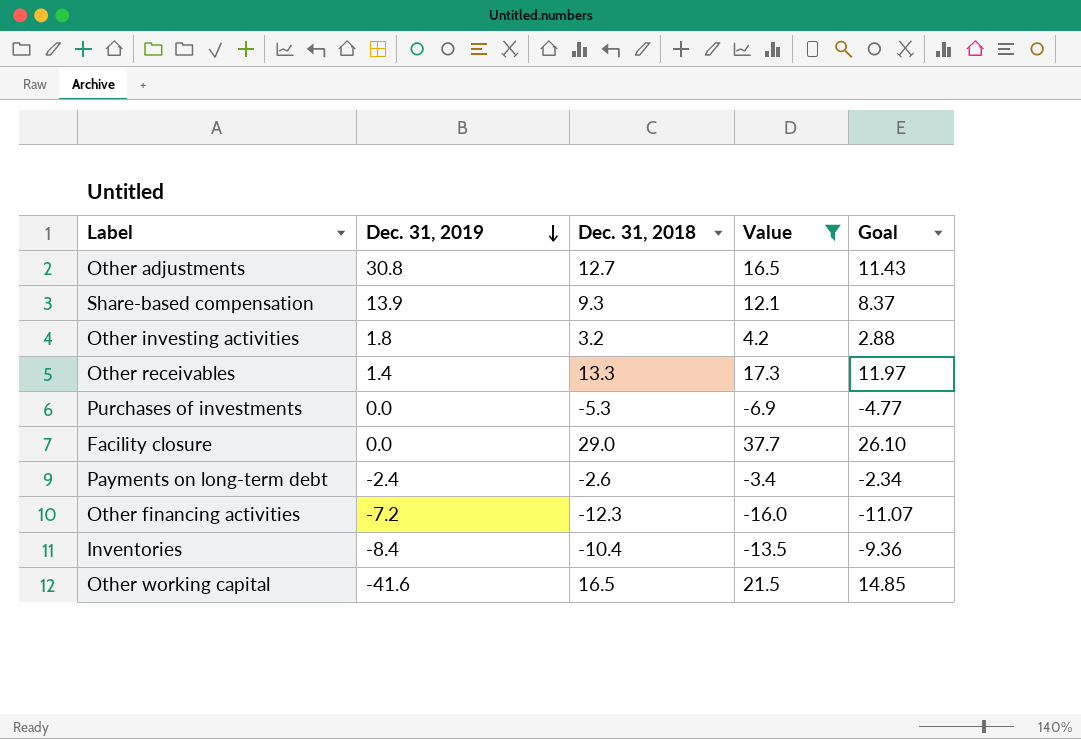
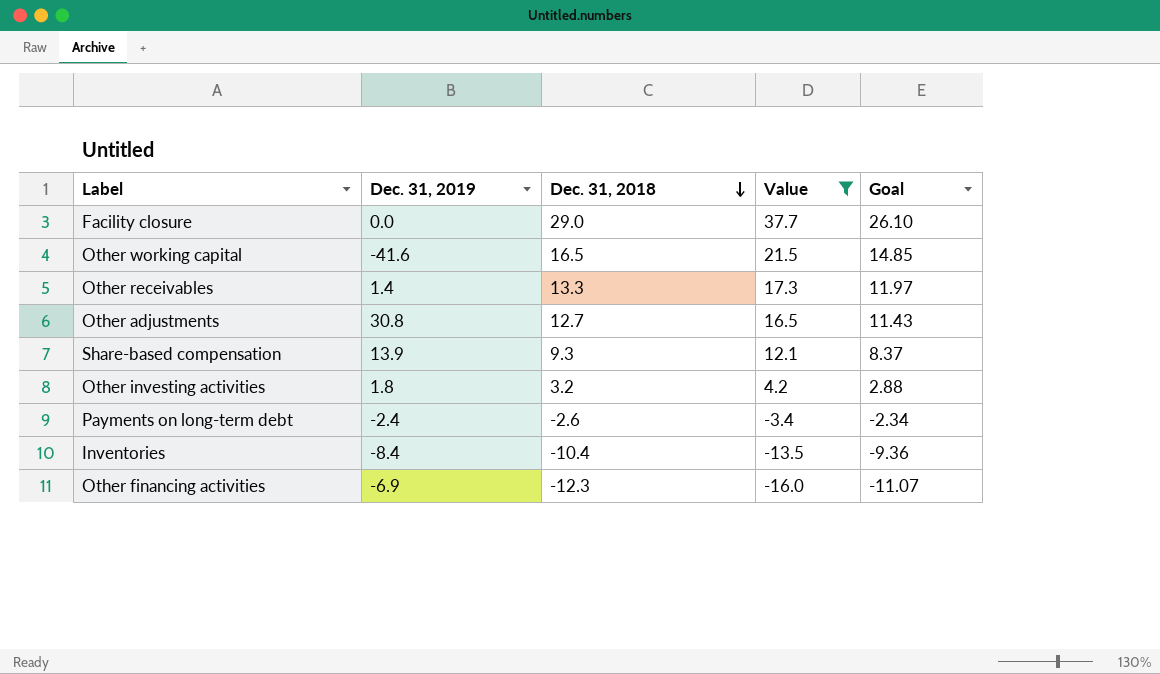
row order: Dec. 31, 2019 descending -> Dec. 31, 2018 descending
row Purchases of investments: 0.0 | -5.3 | -6.9 | -4.77 -> none
Other financing activities | Dec. 31, 2019: -7.2 -> -6.9

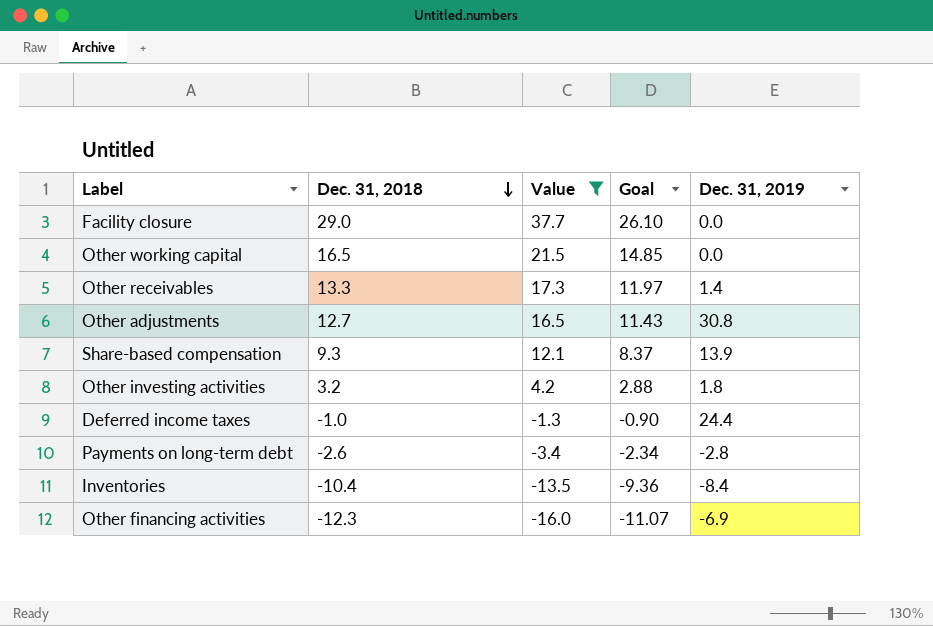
column Dec. 31, 2019 | position: 2 -> 5
Other working capital | Dec. 31, 2019: -41.6 -> 0.0
row Deferred income taxes: none -> -1.0 | -1.3 | -0.90 | 24.4
Payments on long-term debt | Dec. 31, 2019: -2.4 -> -2.8

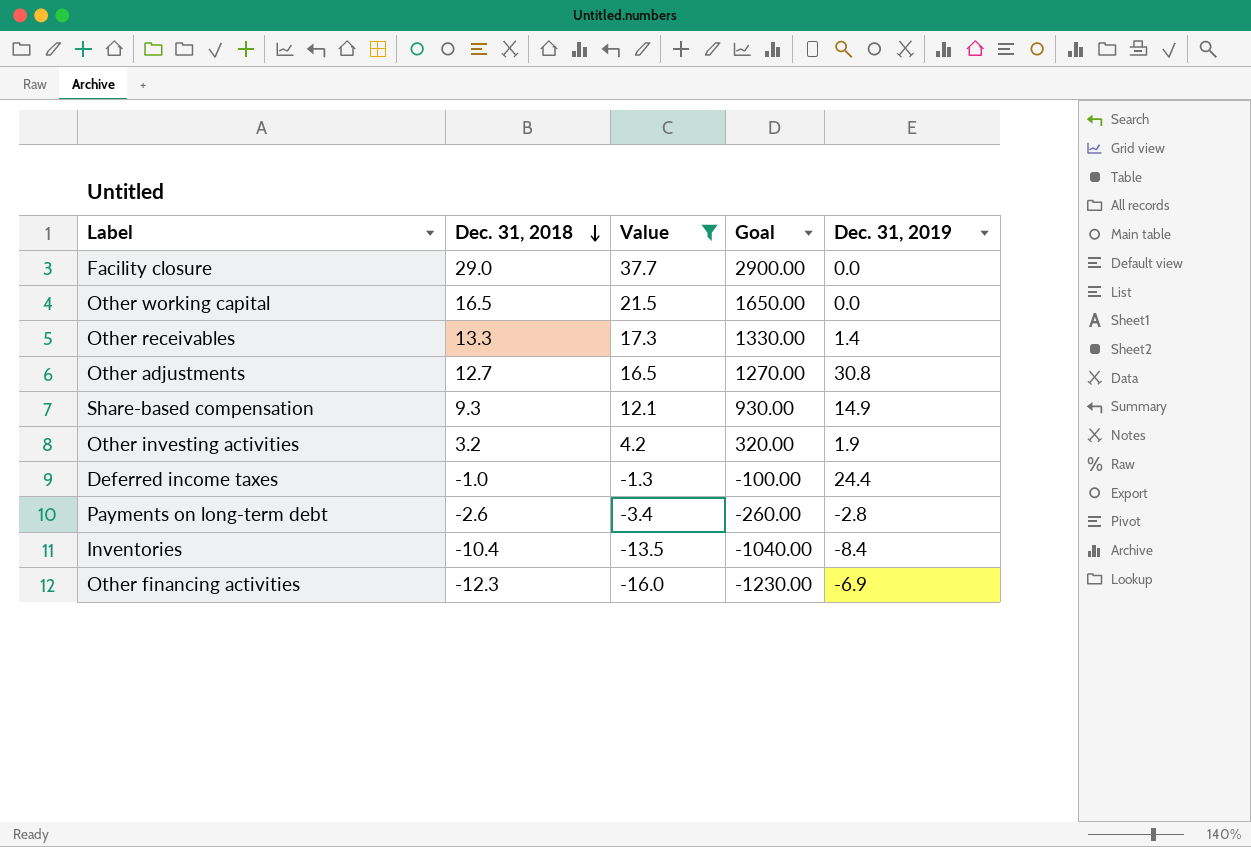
column Goal | formula: [Dec. 31, 2018] * 0.9 -> [Dec. 31, 2018] * 100
Share-based compensation | Dec. 31, 2019: 13.9 -> 14.9
Other investing activities | Dec. 31, 2019: 1.8 -> 1.9

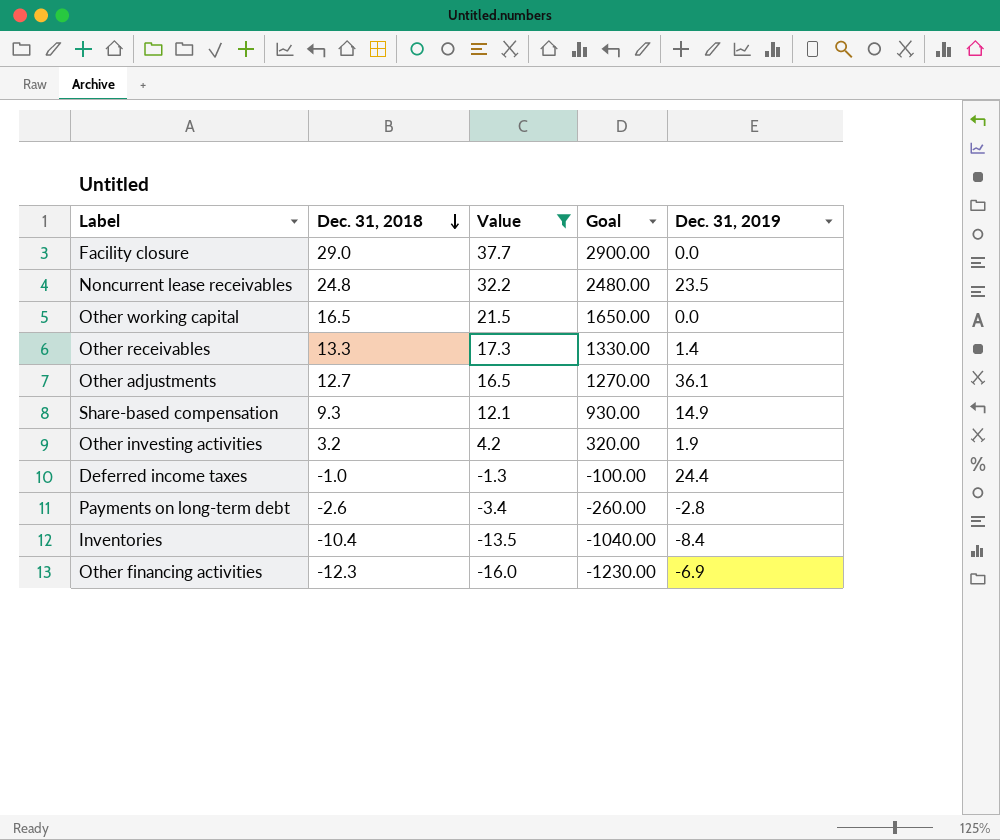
row Noncurrent lease receivables: none -> 24.8 | 32.2 | 2480.00 | 23.5
Other adjustments | Dec. 31, 2019: 30.8 -> 36.1

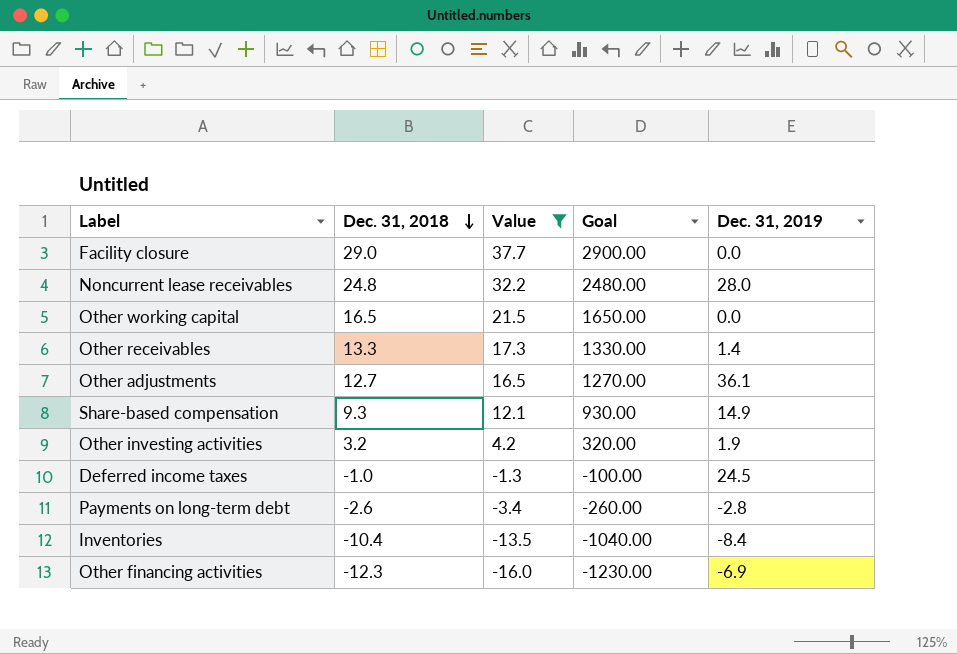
Noncurrent lease receivables | Dec. 31, 2019: 23.5 -> 28.0
Deferred income taxes | Dec. 31, 2019: 24.4 -> 24.5

